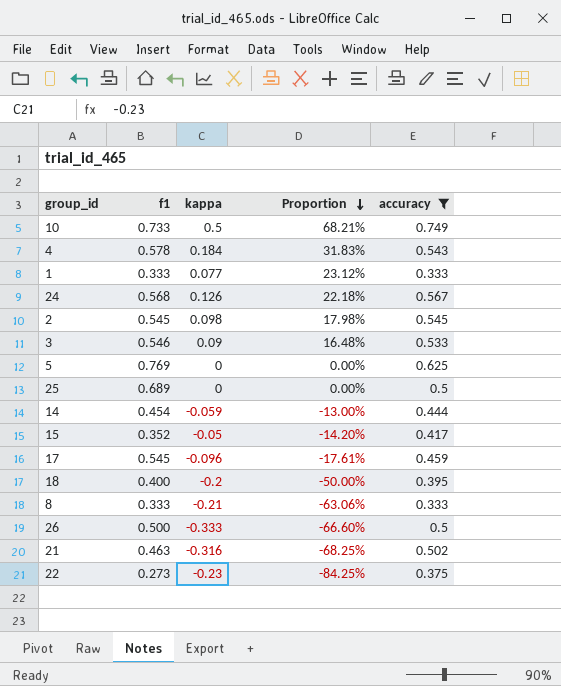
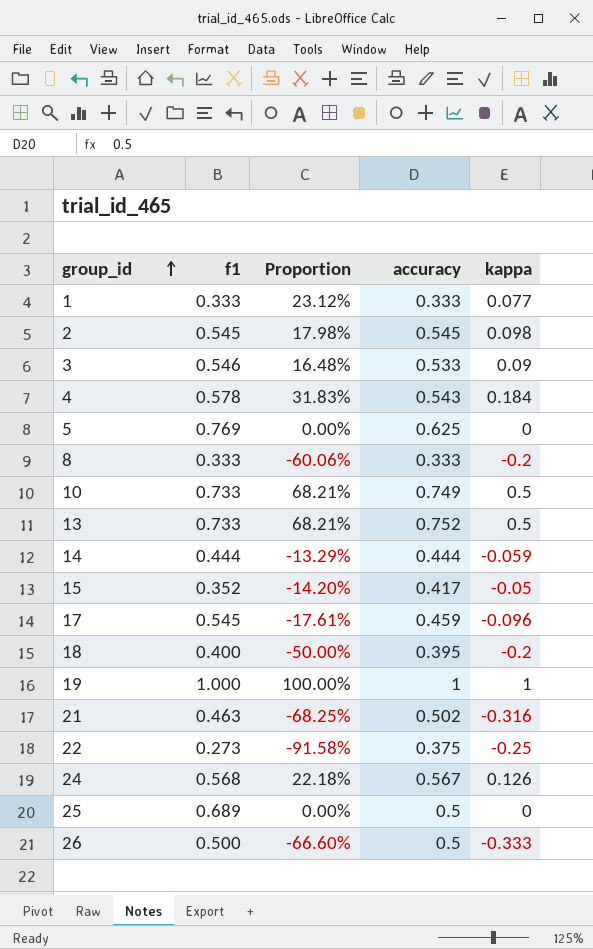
filter: accuracy <= 0.749 -> none
row order: Proportion descending -> group_id ascending
column kappa | position: 3 -> 5
8 | Proportion: -63.06% -> -60.06%
8 | kappa: -0.21 -> -0.2
14 | f1: 0.454 -> 0.444
14 | Proportion: -13.00% -> -13.29%
22 | Proportion: -84.25% -> -91.58%
22 | kappa: -0.23 -> -0.25

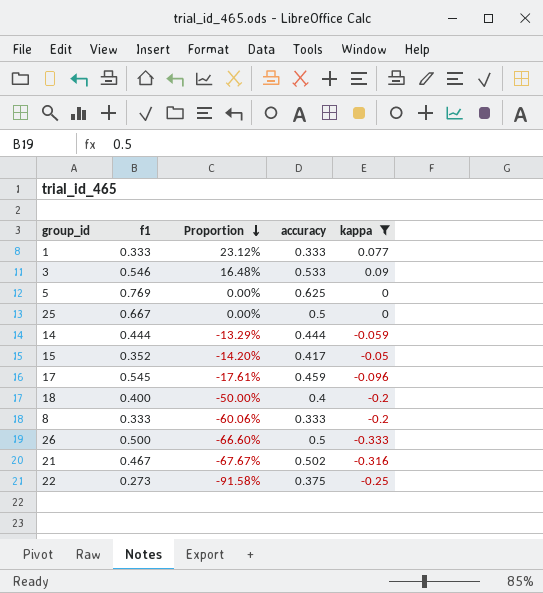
filter: none -> kappa <= 0.09
row order: group_id ascending -> Proportion descending
25 | f1: 0.689 -> 0.667
18 | accuracy: 0.395 -> 0.4
21 | f1: 0.463 -> 0.467
21 | Proportion: -68.25% -> -67.67%

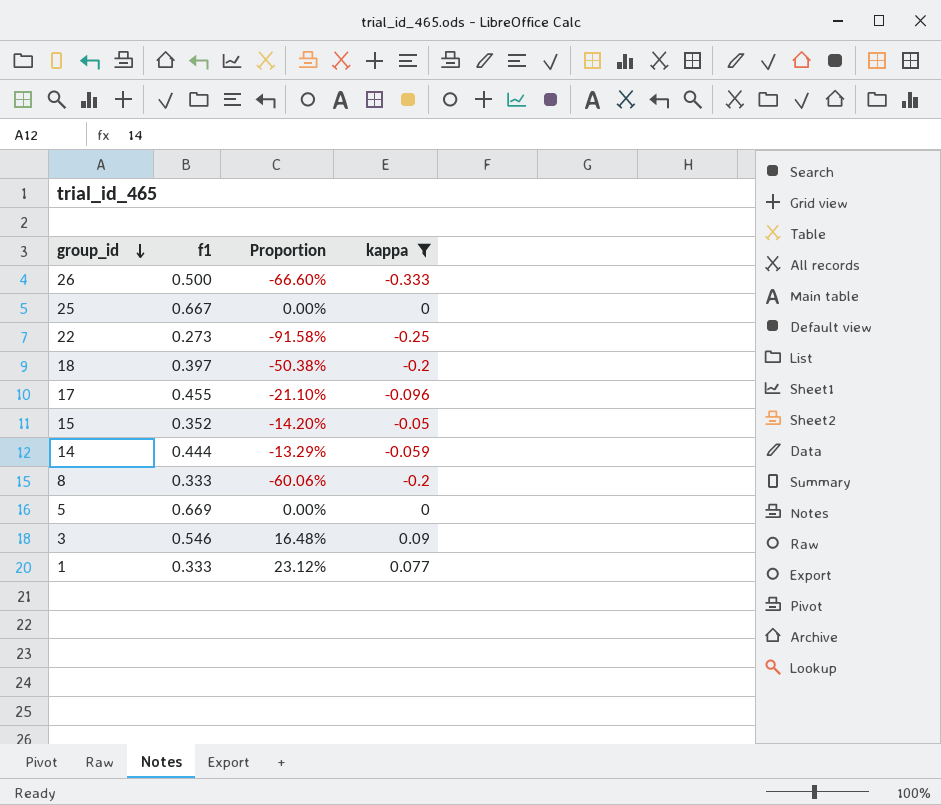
row order: Proportion descending -> group_id descending
column accuracy | position: 4 -> none
row 21: 0.467 | -67.67% | 0.502 | -0.316 -> none
18 | f1: 0.400 -> 0.397
18 | Proportion: -50.00% -> -50.38%
17 | f1: 0.545 -> 0.455
17 | Proportion: -17.61% -> -21.10%
5 | f1: 0.769 -> 0.669

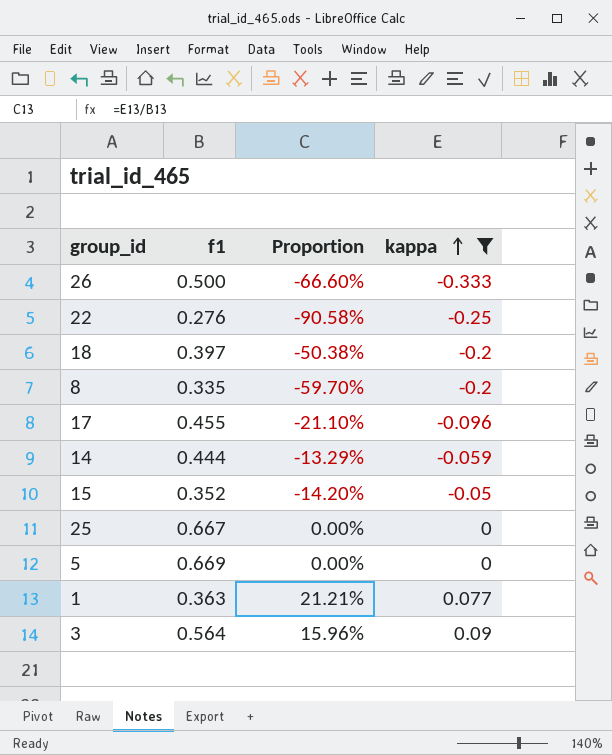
row order: group_id descending -> kappa ascending
22 | f1: 0.273 -> 0.276
22 | Proportion: -91.58% -> -90.58%
8 | f1: 0.333 -> 0.335
8 | Proportion: -60.06% -> -59.70%
1 | f1: 0.333 -> 0.363
1 | Proportion: 23.12% -> 21.21%
3 | f1: 0.546 -> 0.564
3 | Proportion: 16.48% -> 15.96%

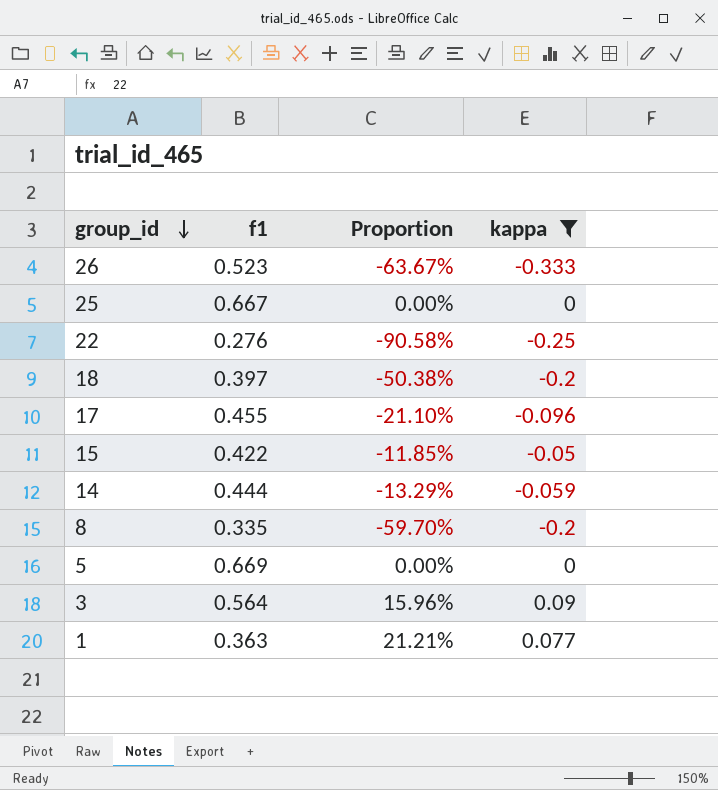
row order: kappa ascending -> group_id descending
26 | f1: 0.500 -> 0.523
26 | Proportion: -66.60% -> -63.67%
15 | f1: 0.352 -> 0.422
15 | Proportion: -14.20% -> -11.85%

